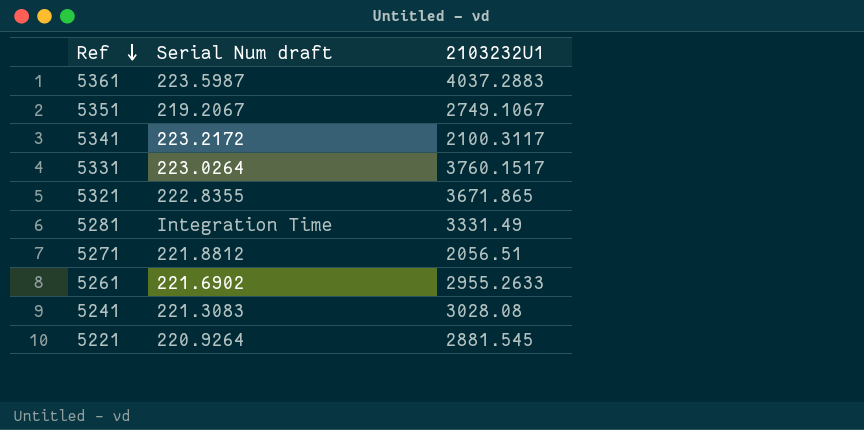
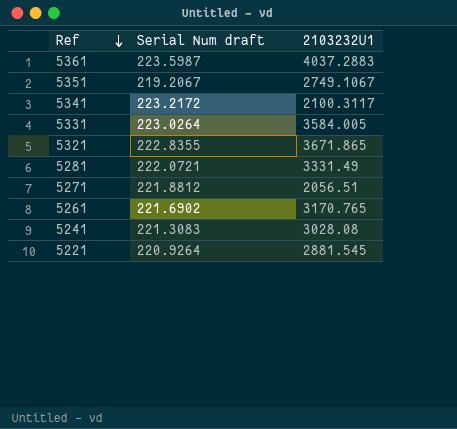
5331 | 2103232U1: 3760.1517 -> 3584.005
5281 | Serial Num draft: Integration Time -> 222.0721
5261 | 2103232U1: 2955.2633 -> 3170.765

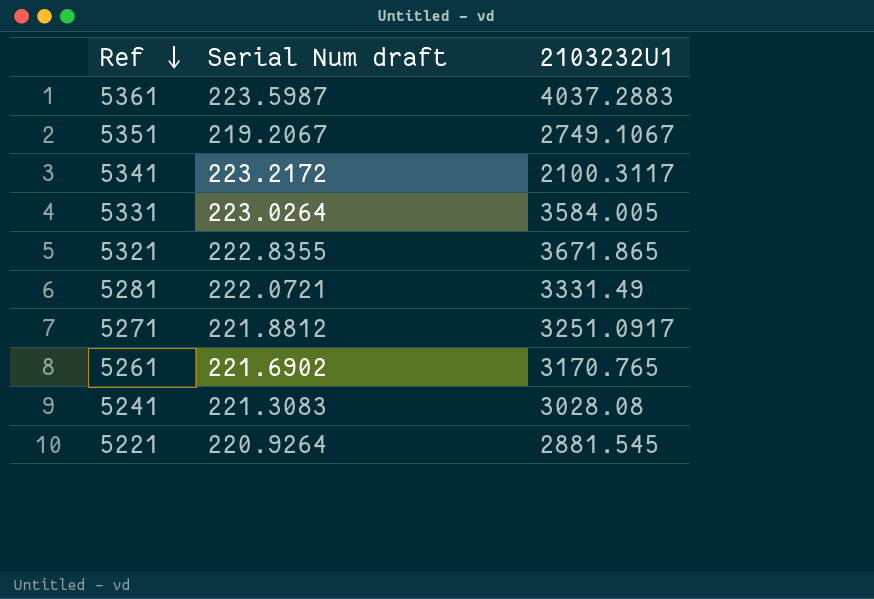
5271 | 2103232U1: 2056.51 -> 3251.0917

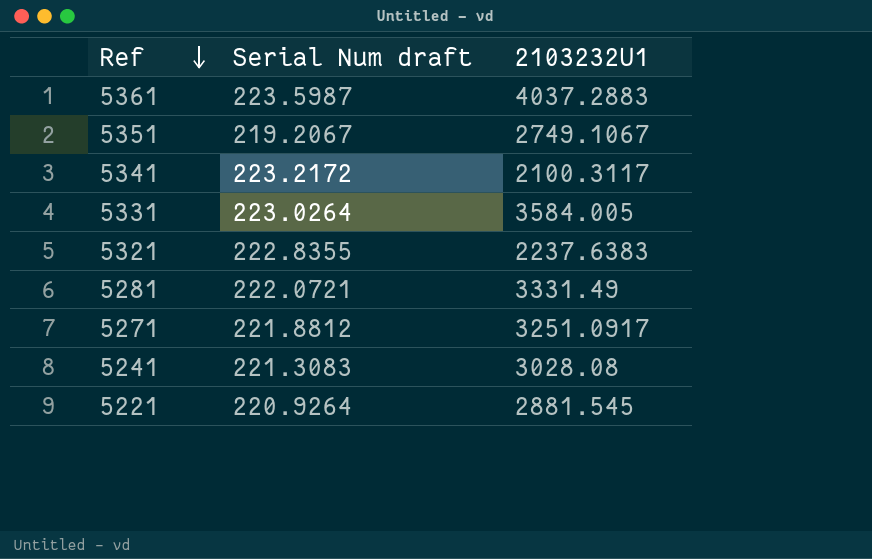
row 5261: 221.6902 | 3170.765 -> none
5321 | 2103232U1: 3671.865 -> 2237.6383

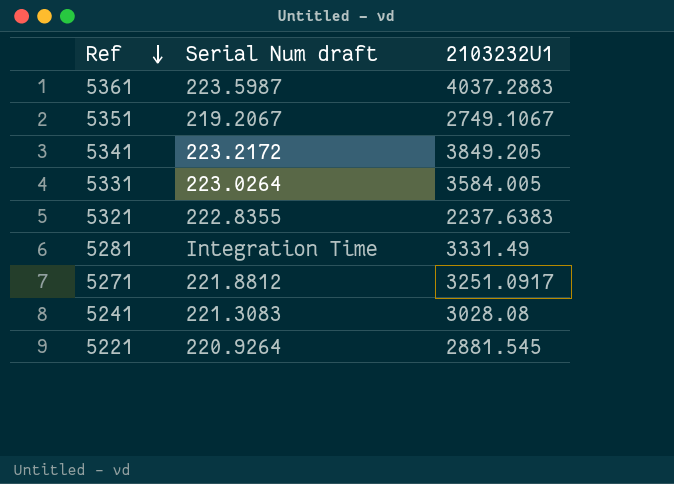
5341 | 2103232U1: 2100.3117 -> 3849.205
5281 | Serial Num draft: 222.0721 -> Integration Time

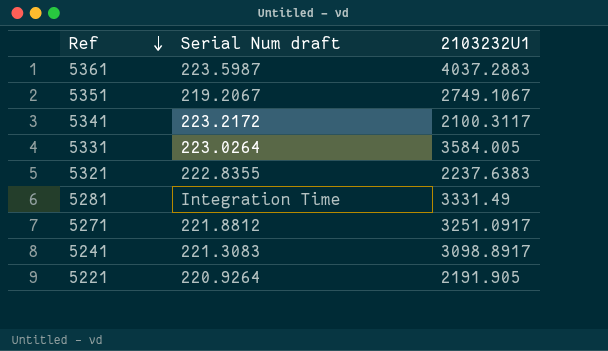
5341 | 2103232U1: 3849.205 -> 2100.3117
5241 | 2103232U1: 3028.08 -> 3098.8917
5221 | 2103232U1: 2881.545 -> 2191.905

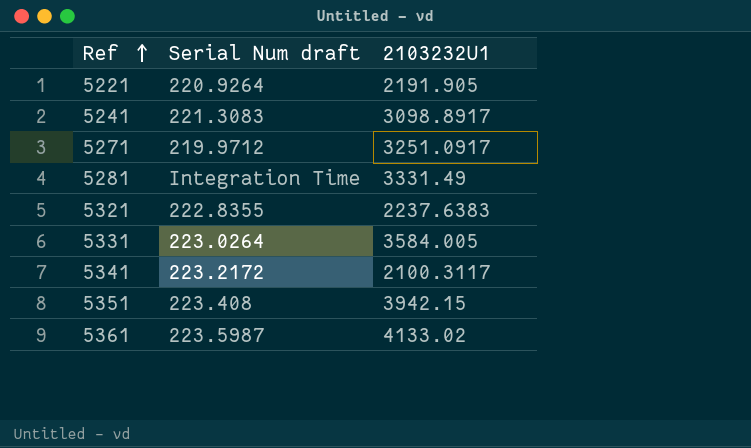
row order: Ref descending -> Ref ascending
5271 | Serial Num draft: 221.8812 -> 219.9712
5351 | Serial Num draft: 219.2067 -> 223.408
5351 | 2103232U1: 2749.1067 -> 3942.15
5361 | 2103232U1: 4037.2883 -> 4133.02

